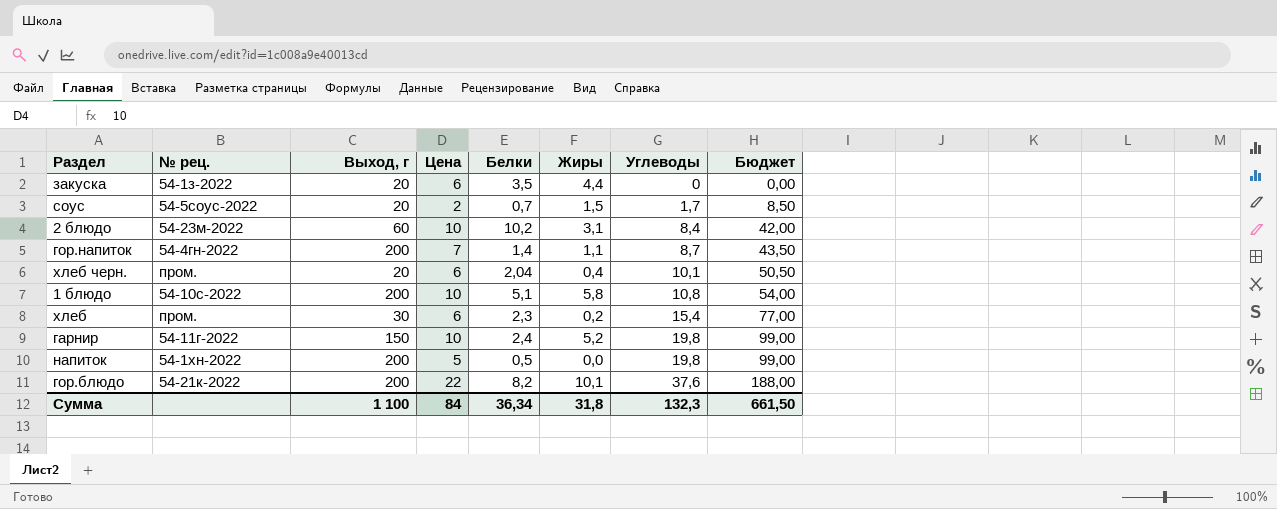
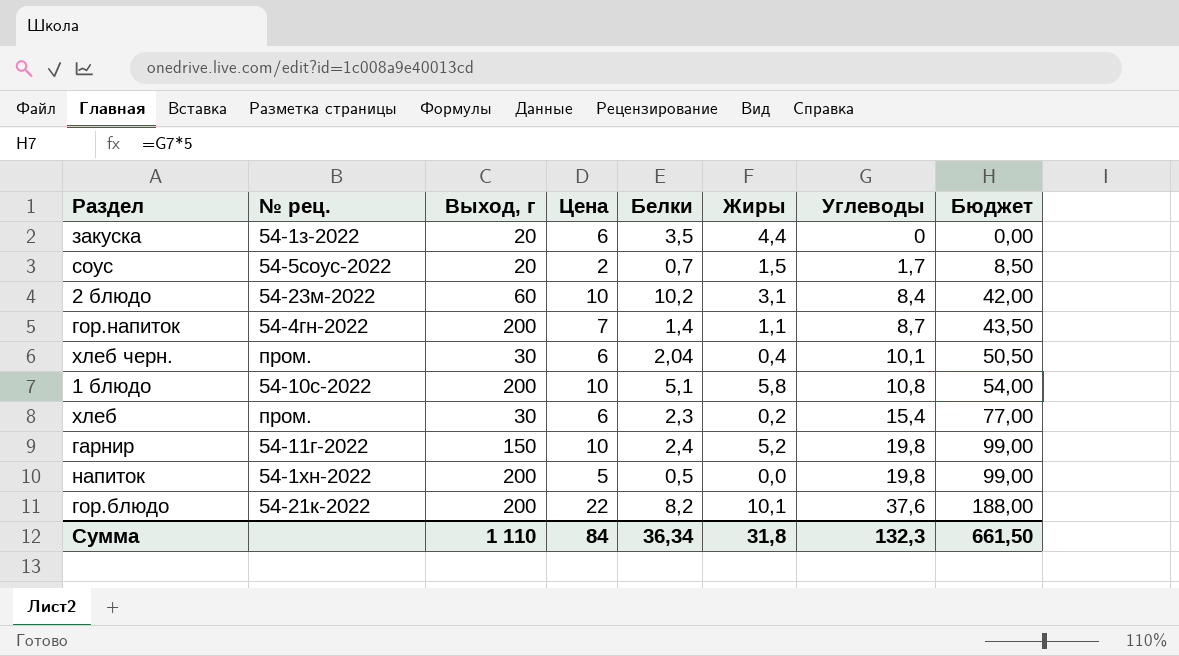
хлеб черн. | Выход, г: 20 -> 30
Сумма | Выход, г: 1 100 -> 1 110

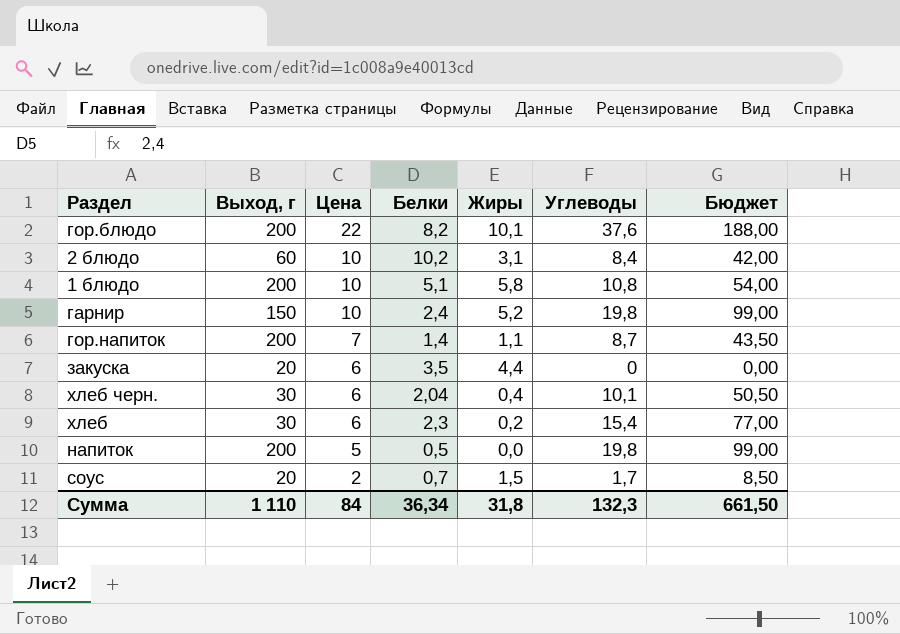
row order: Углеводы ascending -> Цена descending
column № рец. | position: 2 -> none

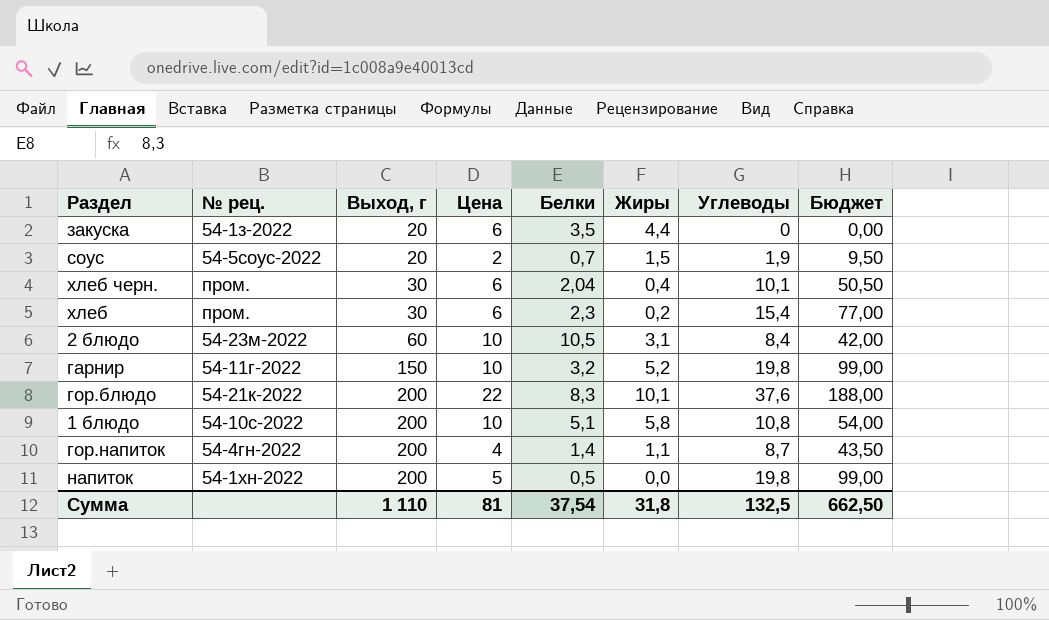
row order: Цена descending -> Выход, г ascending
column № рец. | position: none -> 2
соус | Углеводы: 1,7 -> 1,9
соус | Бюджет: 8,50 -> 9,50
2 блюдо | Белки: 10,2 -> 10,5
гарнир | Белки: 2,4 -> 3,2
гор.блюдо | Белки: 8,2 -> 8,3
гор.напиток | Цена: 7 -> 4
Сумма | Цена: 84 -> 81
Сумма | Белки: 36,34 -> 37,54
Сумма | Углеводы: 132,3 -> 132,5
Сумма | Бюджет: 661,50 -> 662,50

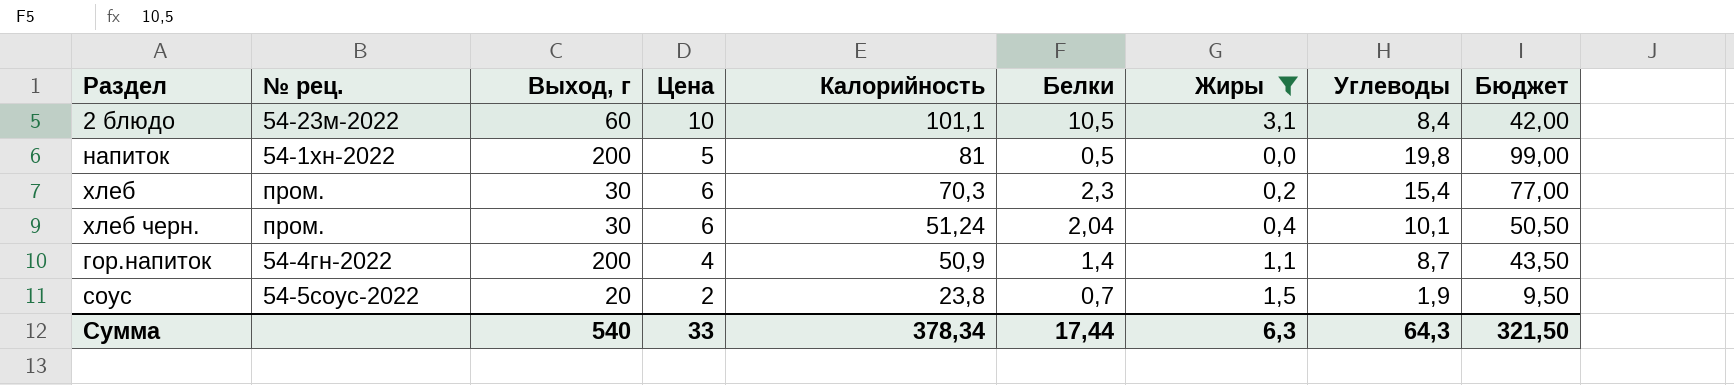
filter: none -> Жиры <= 3,1
row order: Выход, г ascending -> Калорийность descending
column Калорийность | position: none -> 5
Сумма | Выход, г: 1 110 -> 540
Сумма | Цена: 81 -> 33
Сумма | Белки: 37,54 -> 17,44
Сумма | Жиры: 31,8 -> 6,3
Сумма | Углеводы: 132,5 -> 64,3
Сумма | Бюджет: 662,50 -> 321,50

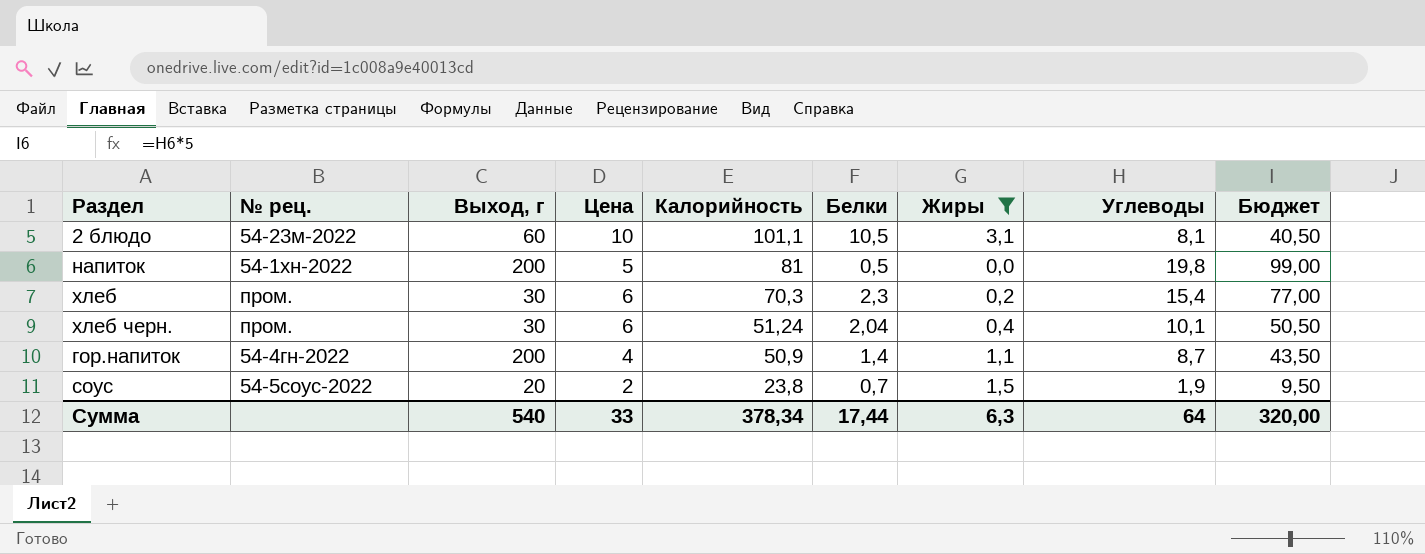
2 блюдо | Углеводы: 8,4 -> 8,1
2 блюдо | Бюджет: 42,00 -> 40,50
Сумма | Углеводы: 64,3 -> 64
Сумма | Бюджет: 321,50 -> 320,00

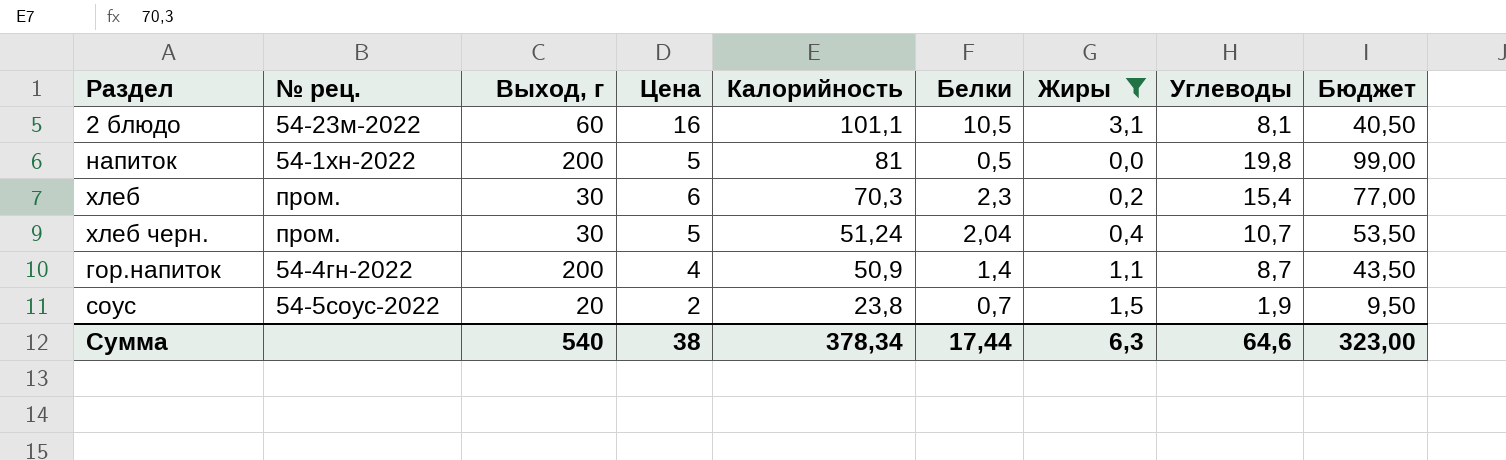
2 блюдо | Цена: 10 -> 16
хлеб черн. | Цена: 6 -> 5
хлеб черн. | Углеводы: 10,1 -> 10,7
хлеб черн. | Бюджет: 50,50 -> 53,50
Сумма | Цена: 33 -> 38
Сумма | Углеводы: 64 -> 64,6
Сумма | Бюджет: 320,00 -> 323,00

